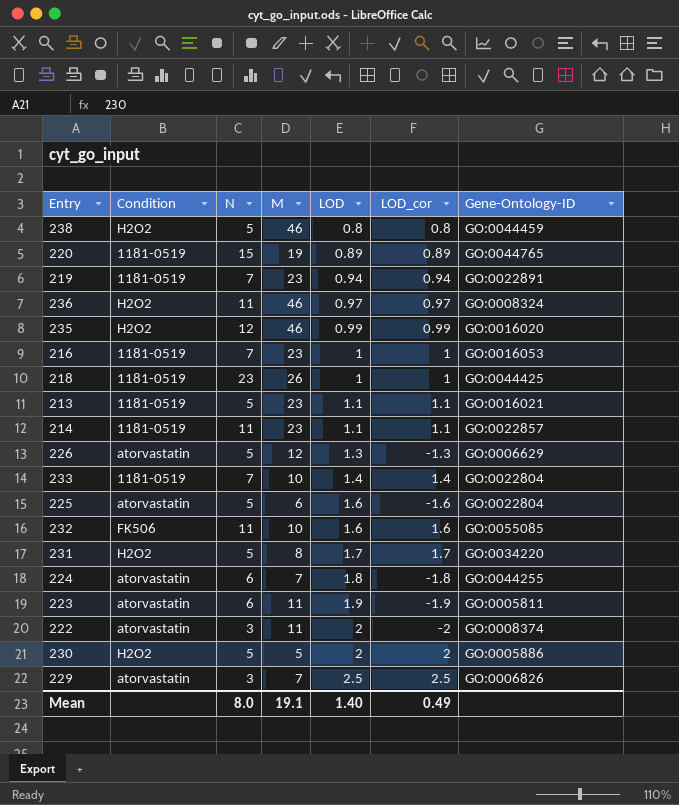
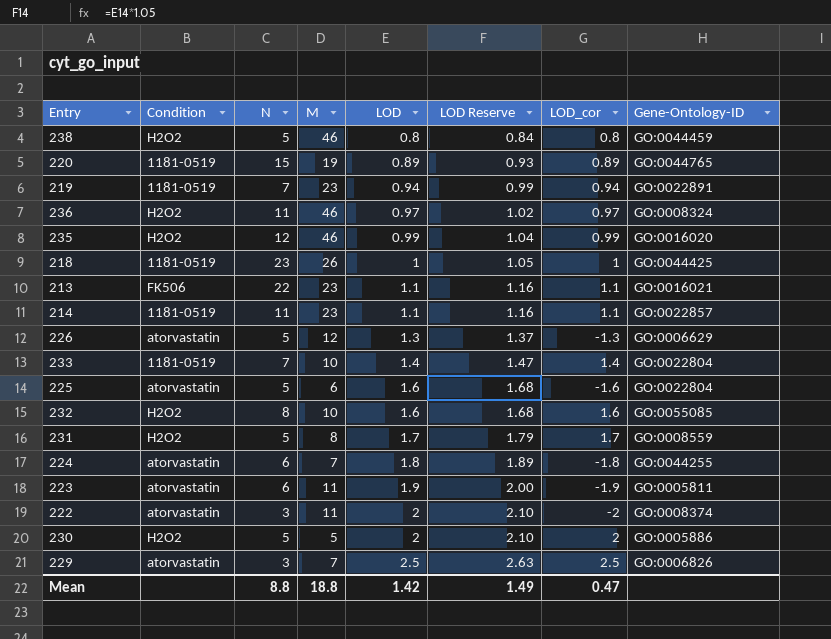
column LOD Reserve | formula: none -> [LOD] * 1.05
row 216: 1181-0519 | 7 | 23 | 1 | 1 | GO:0016053 -> none
213 | Condition: 1181-0519 -> FK506
213 | N: 5 -> 22
232 | Condition: FK506 -> H2O2
232 | N: 11 -> 8
231 | Gene-Ontology-ID: GO:0034220 -> GO:0008559
Mean | N: 8.0 -> 8.8
Mean | M: 19.1 -> 18.8
Mean | LOD: 1.40 -> 1.42
Mean | LOD_cor: 0.49 -> 0.47

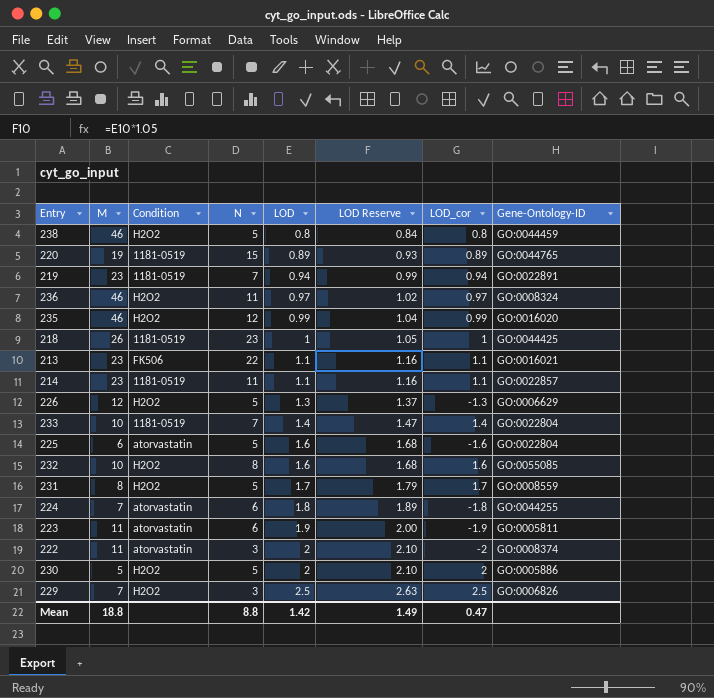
column M | position: 4 -> 2
226 | Condition: atorvastatin -> H2O2
229 | Condition: atorvastatin -> H2O2

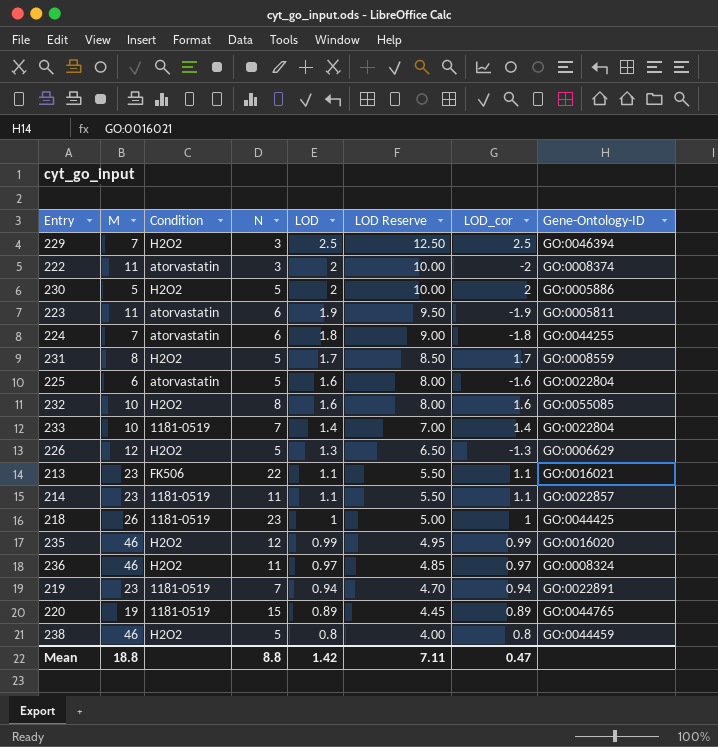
row order: LOD ascending -> LOD descending
column LOD Reserve | formula: [LOD] * 1.05 -> [LOD] * 5
229 | Gene-Ontology-ID: GO:0006826 -> GO:0046394
Mean | LOD Reserve: 1.49 -> 7.11

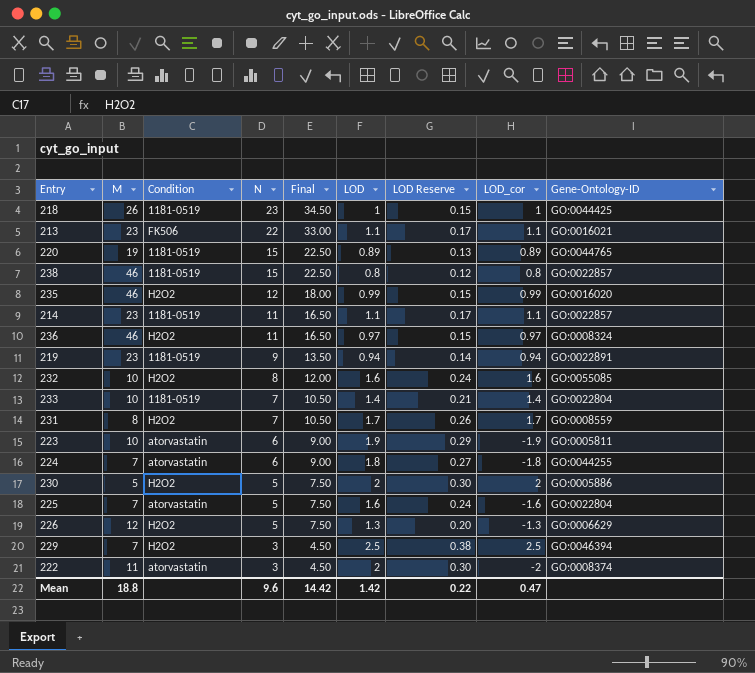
row order: LOD descending -> N descending
column Final | formula: none -> [N] * 1.5
column LOD Reserve | formula: [LOD] * 5 -> [LOD] * 0.15
238 | Condition: H2O2 -> 1181-0519
238 | N: 5 -> 15
238 | Gene-Ontology-ID: GO:0044459 -> GO:0022857
219 | N: 7 -> 9
231 | N: 5 -> 7
223 | M: 11 -> 10
225 | M: 6 -> 7
Mean | N: 8.8 -> 9.6
Mean | LOD Reserve: 7.11 -> 0.22

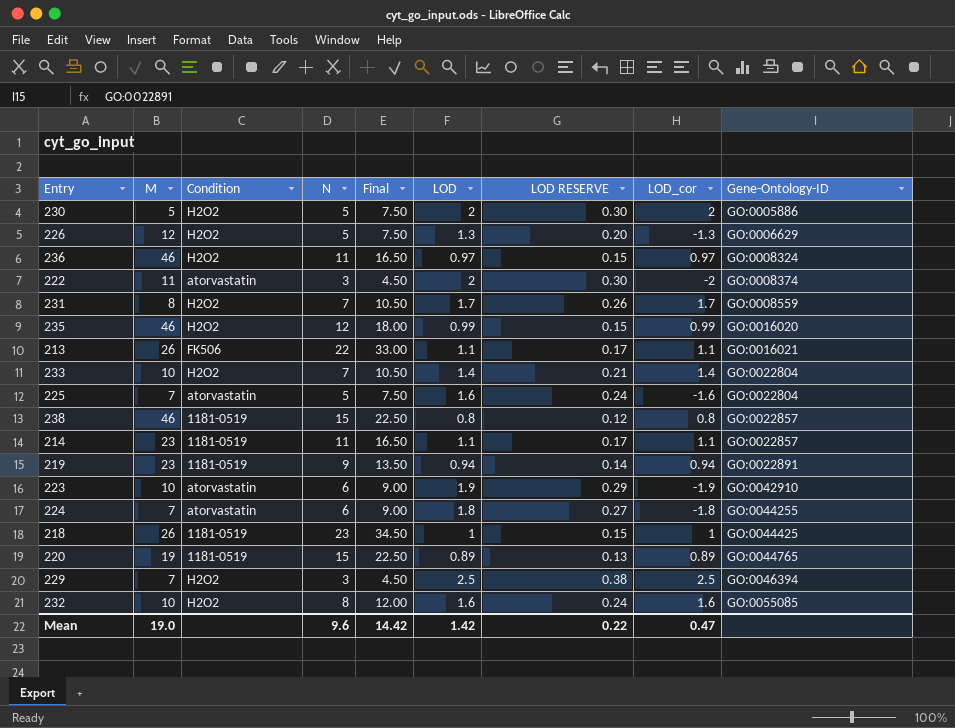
row order: N descending -> Gene-Ontology-ID ascending
column name: LOD Reserve -> LOD RESERVE
213 | M: 23 -> 26
233 | Condition: 1181-0519 -> H2O2
223 | Gene-Ontology-ID: GO:0005811 -> GO:0042910
Mean | M: 18.8 -> 19.0

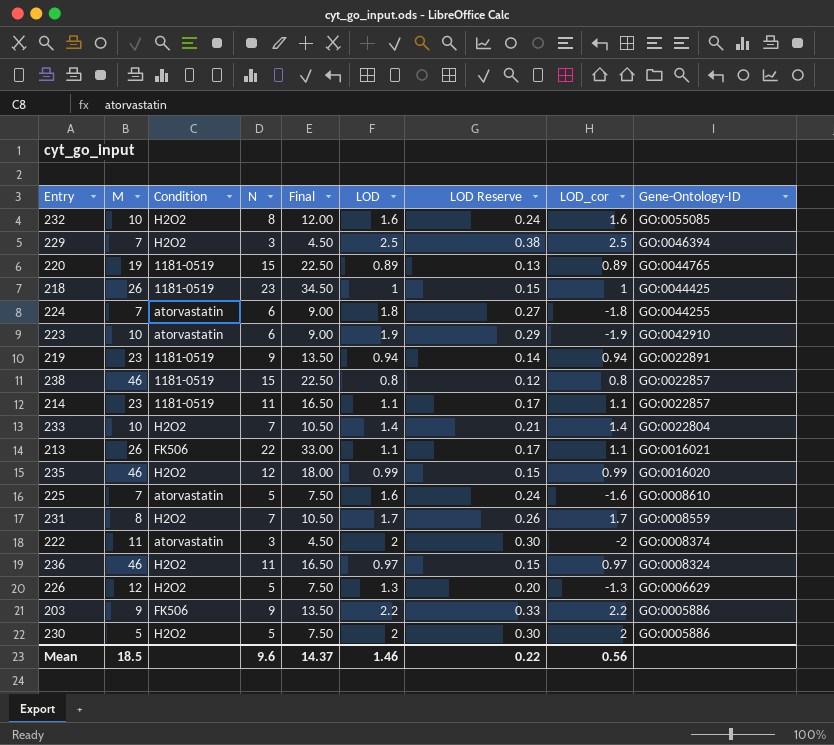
row order: Gene-Ontology-ID ascending -> Gene-Ontology-ID descending
column name: LOD RESERVE -> LOD Reserve
225 | Gene-Ontology-ID: GO:0022804 -> GO:0008610
row 203: none -> 9 | FK506 | 9 | 13.50 | 2.2 | 0.33 | 2.2 | GO:0005886
Mean | M: 19.0 -> 18.5
Mean | Final: 14.42 -> 14.37
Mean | LOD: 1.42 -> 1.46
Mean | LOD_cor: 0.47 -> 0.56

